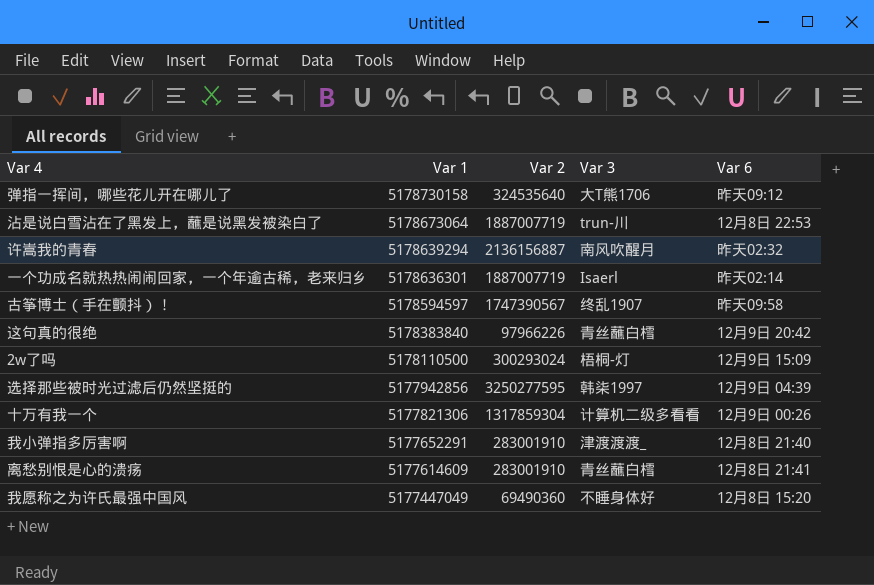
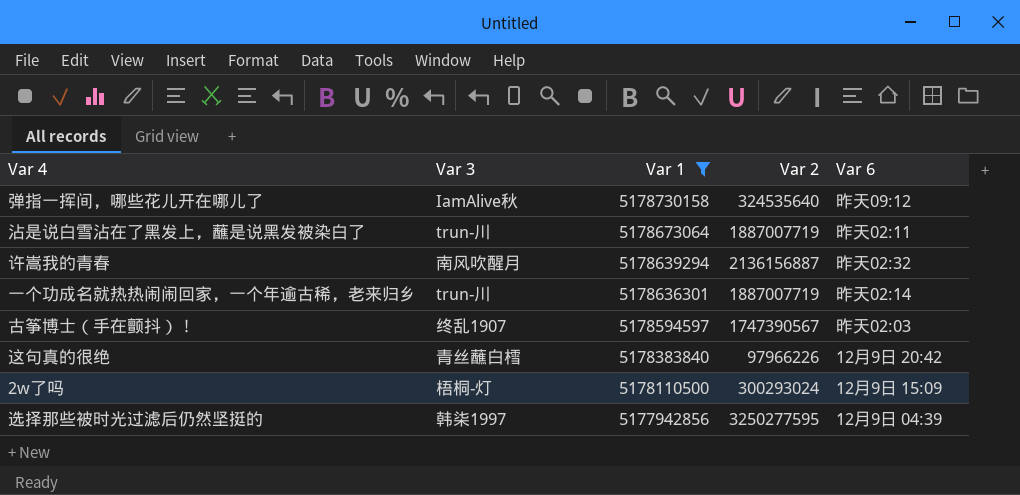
filter: none -> Var 1 >= 5177942856
column Var 3 | position: 4 -> 2
弹指一挥间，哪些花儿开在哪儿了 | Var 3: 大T熊1706 -> IamAlive秋
沾是说白雪沾在了黑发上，蘸是说黑发被染白了 | Var 6: 12月8日 22:53 -> 昨天02:11
一个功成名就热热闹闹回家，一个年逾古稀，老来归乡 | Var 3: Isaerl -> trun-川
古筝博士（手在颤抖）！ | Var 6: 昨天09:58 -> 昨天02:03

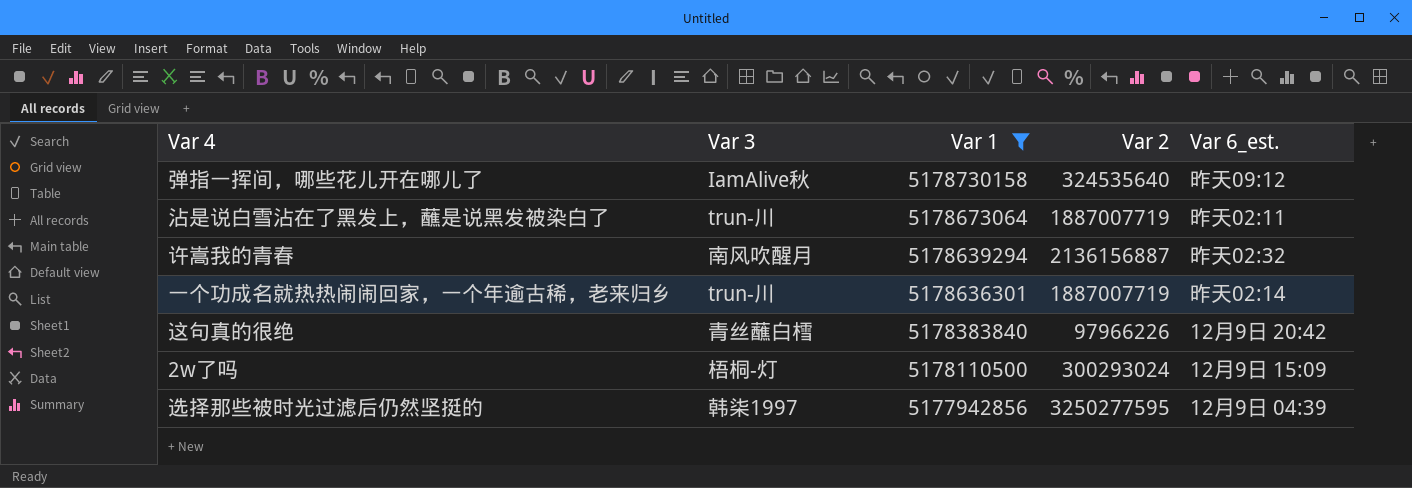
column name: Var 6 -> Var 6_est.
row 古筝博士（手在颤抖）！: 终乱1907 | 5178594597 | 1747390567 | 昨天02:03 -> none

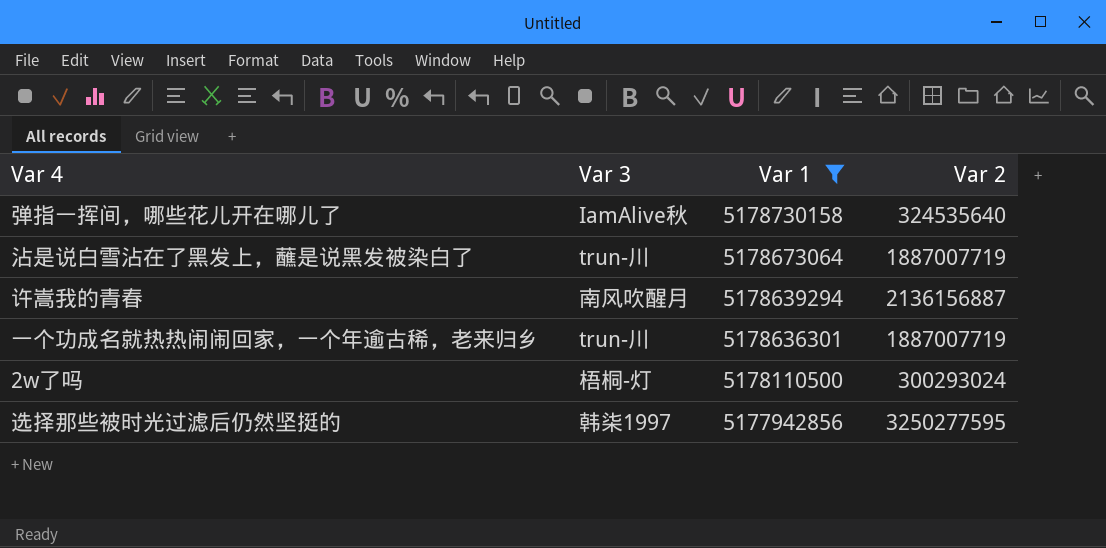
column Var 6_est. | position: 5 -> none
row 这句真的很绝: 青丝蘸白樰 | 5178383840 | 97966226 | 12月9日 20:42 -> none

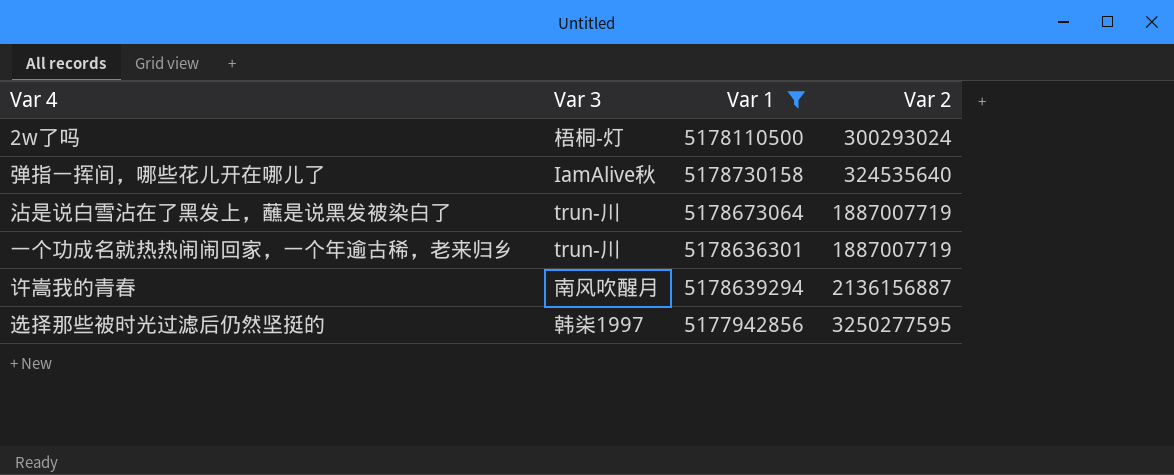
row order: Var 1 descending -> Var 2 ascending

